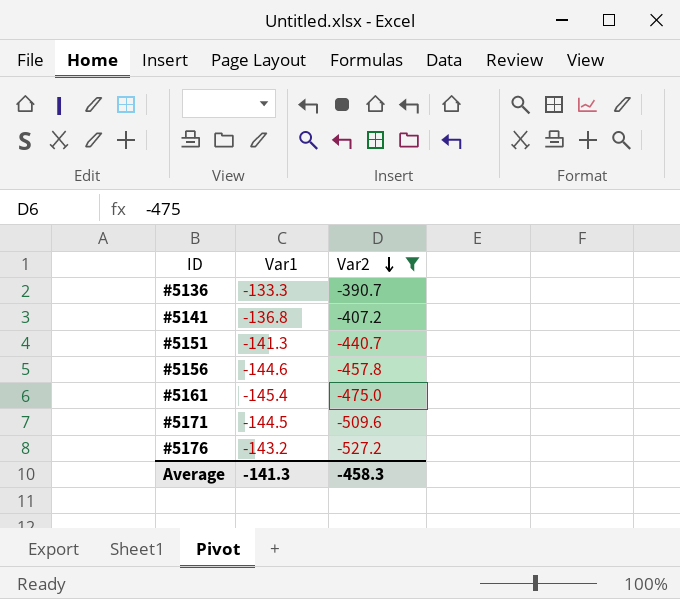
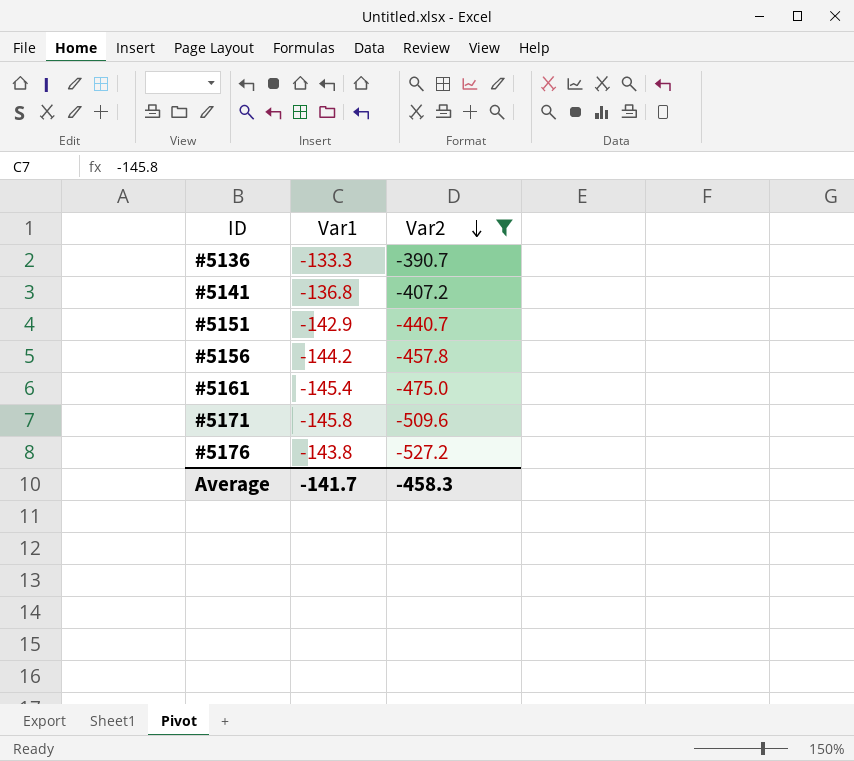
#5151 | Var1: -141.3 -> -142.9
#5156 | Var1: -144.6 -> -144.2
#5171 | Var1: -144.5 -> -145.8
#5176 | Var1: -143.2 -> -143.8
Average | Var1: -141.3 -> -141.7

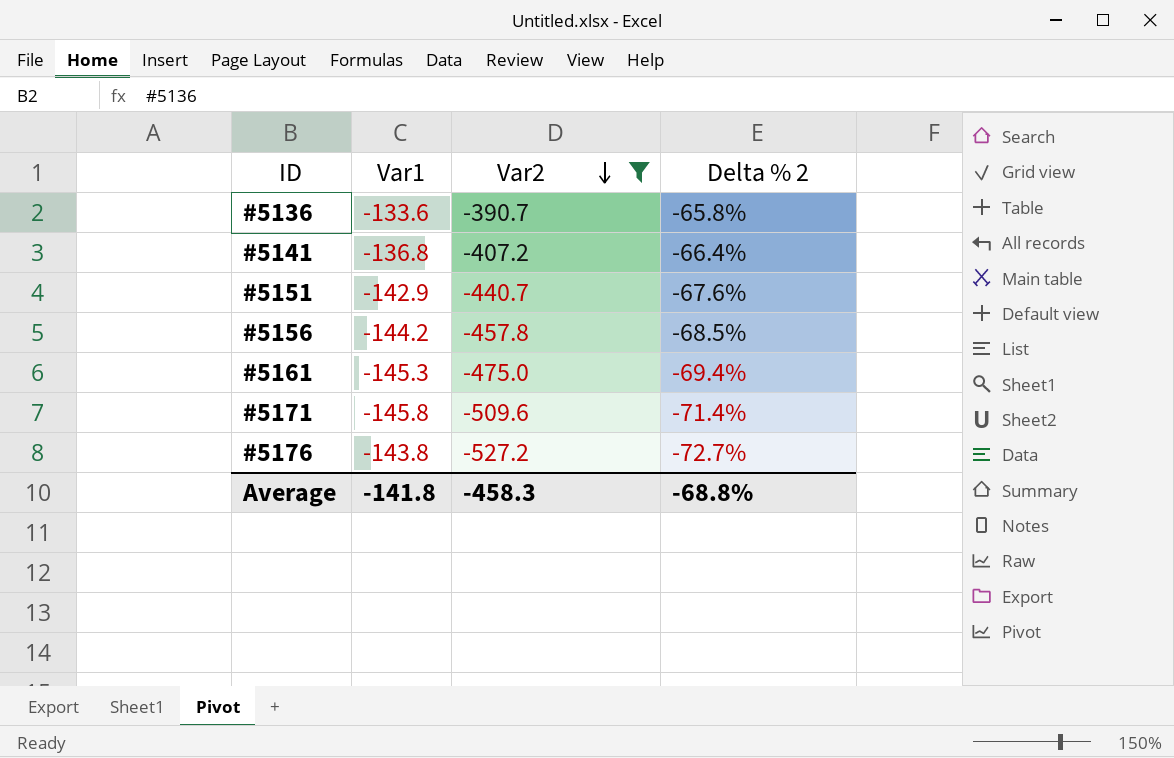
column Delta % 2 | formula: none -> ([Var1] - [Var2]) / [Var2]
#5136 | Var1: -133.3 -> -133.6
#5161 | Var1: -145.4 -> -145.3
Average | Var1: -141.7 -> -141.8

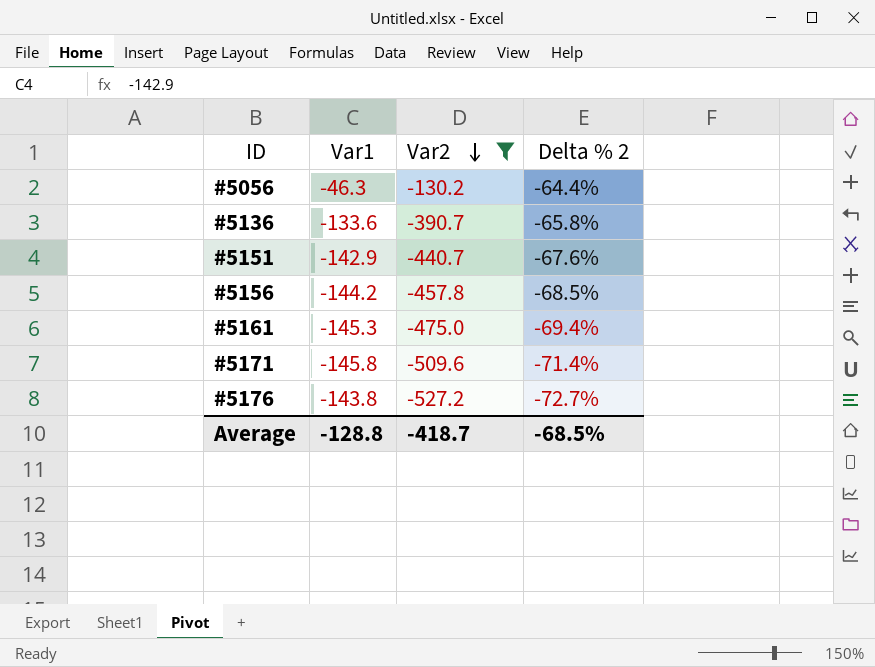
row #5141: -136.8 | -407.2 | -66.4% -> none
row #5056: none -> -46.3 | -130.2 | -64.4%
Average | Var1: -141.8 -> -128.8
Average | Var2: -458.3 -> -418.7
Average | Delta % 2: -68.8% -> -68.5%

